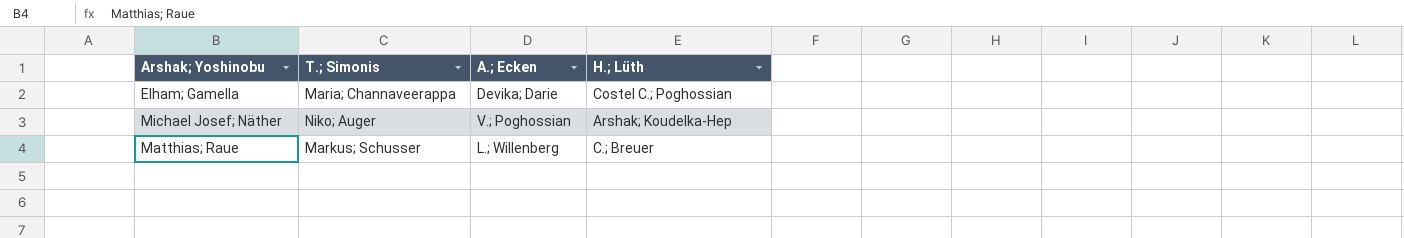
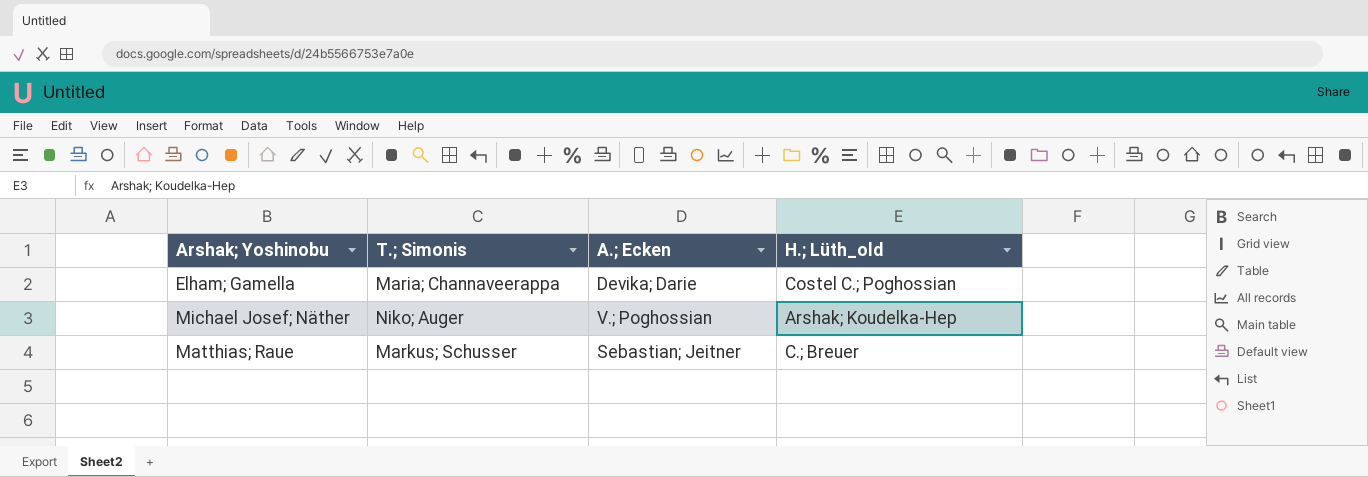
column name: H.; Lüth -> H.; Lüth_old
Matthias; Raue | A.; Ecken: L.; Willenberg -> Sebastian; Jeitner

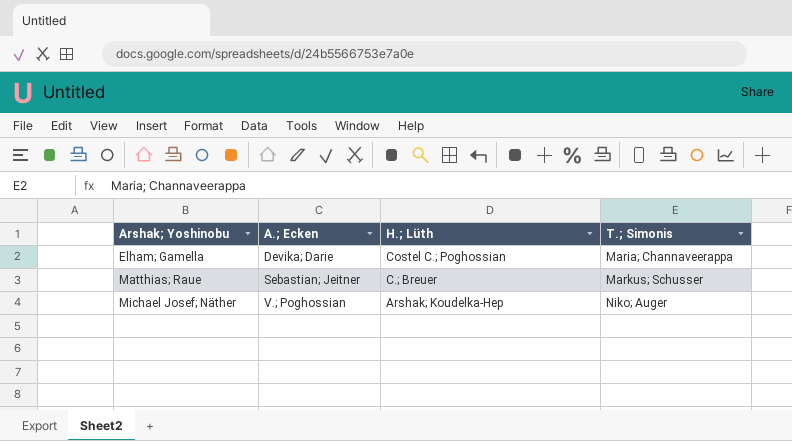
row order: none -> Arshak; Yoshinobu ascending
column name: H.; Lüth_old -> H.; Lüth
column T.; Simonis | position: 2 -> 4

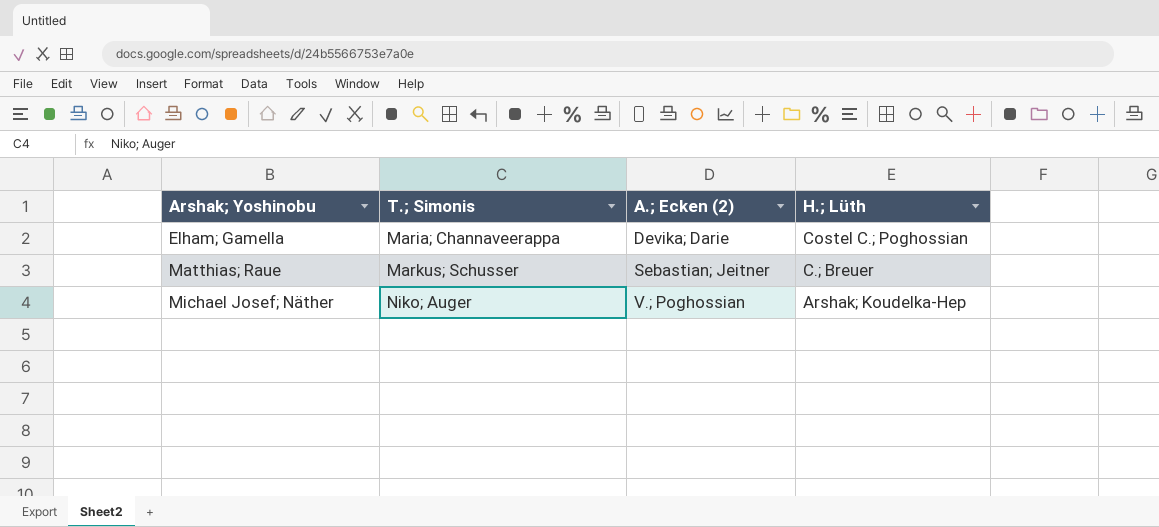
column T.; Simonis | position: 4 -> 2
column name: A.; Ecken -> A.; Ecken (2)

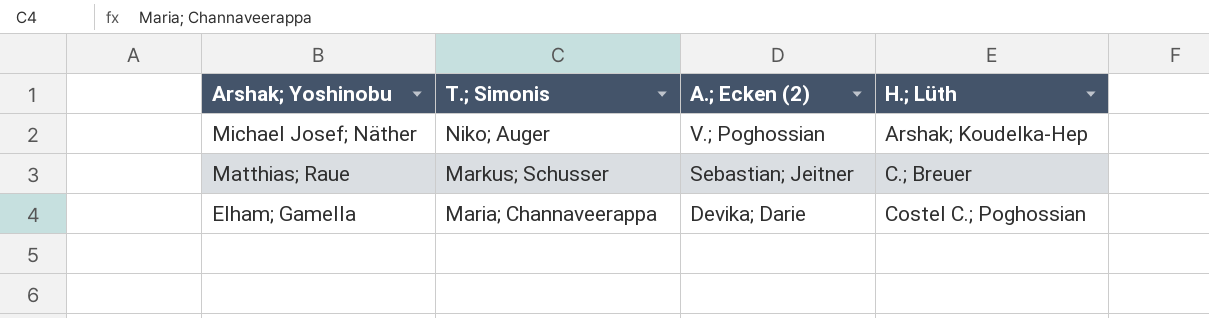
row order: Arshak; Yoshinobu ascending -> Arshak; Yoshinobu descending

